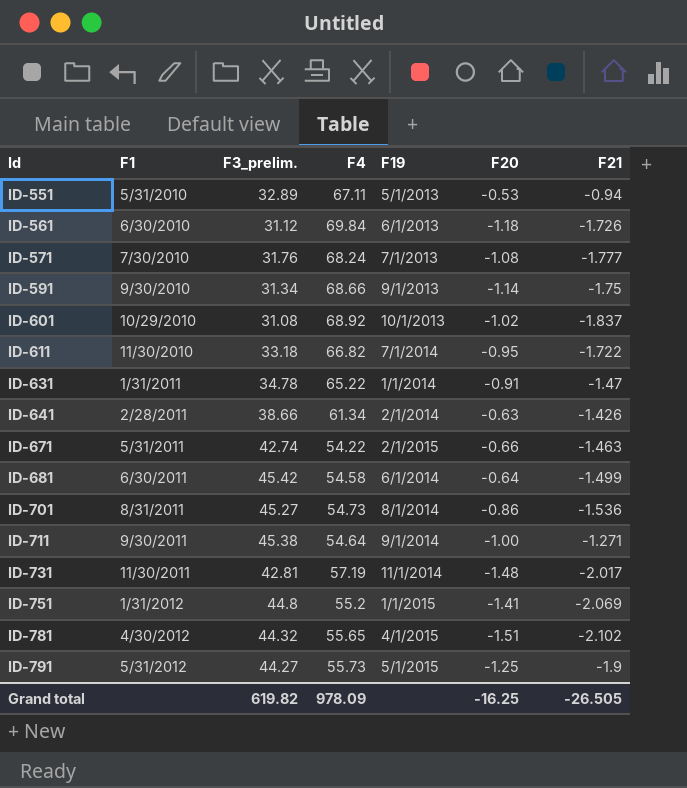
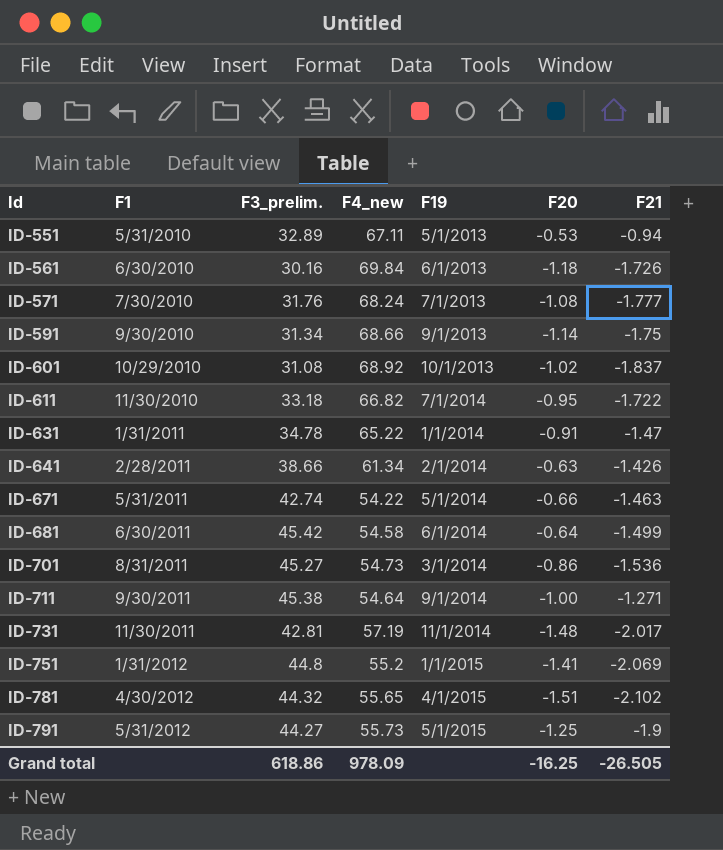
column name: F4 -> F4_new
ID-561 | F3_prelim.: 31.12 -> 30.16
ID-671 | F19: 2/1/2015 -> 5/1/2014
ID-701 | F19: 8/1/2014 -> 3/1/2014
Grand total | F3_prelim.: 619.82 -> 618.86

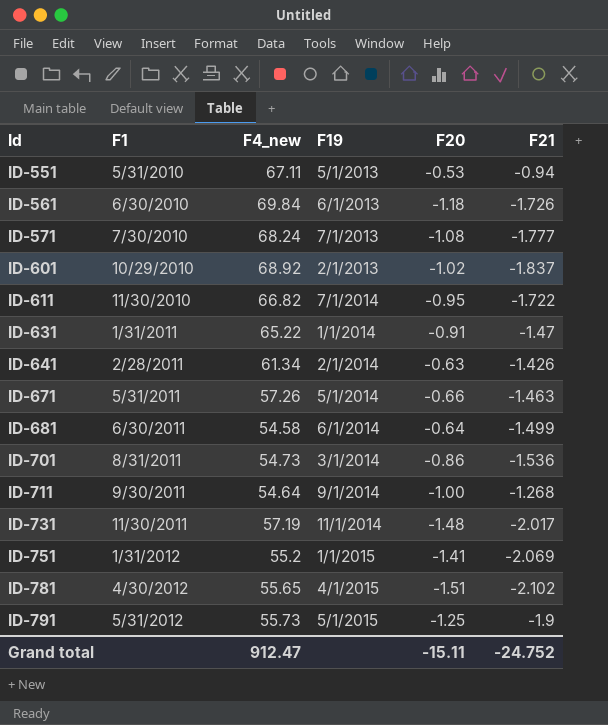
column F3_prelim. | position: 3 -> none
row ID-591: 9/30/2010 | 31.34 | 68.66 | 9/1/2013 | -1.14 | -1.75 -> none
ID-601 | F19: 10/1/2013 -> 2/1/2013
ID-671 | F4_new: 54.22 -> 57.26
ID-711 | F21: -1.271 -> -1.268
Grand total | F4_new: 978.09 -> 912.47
Grand total | F20: -16.25 -> -15.11
Grand total | F21: -26.505 -> -24.752

